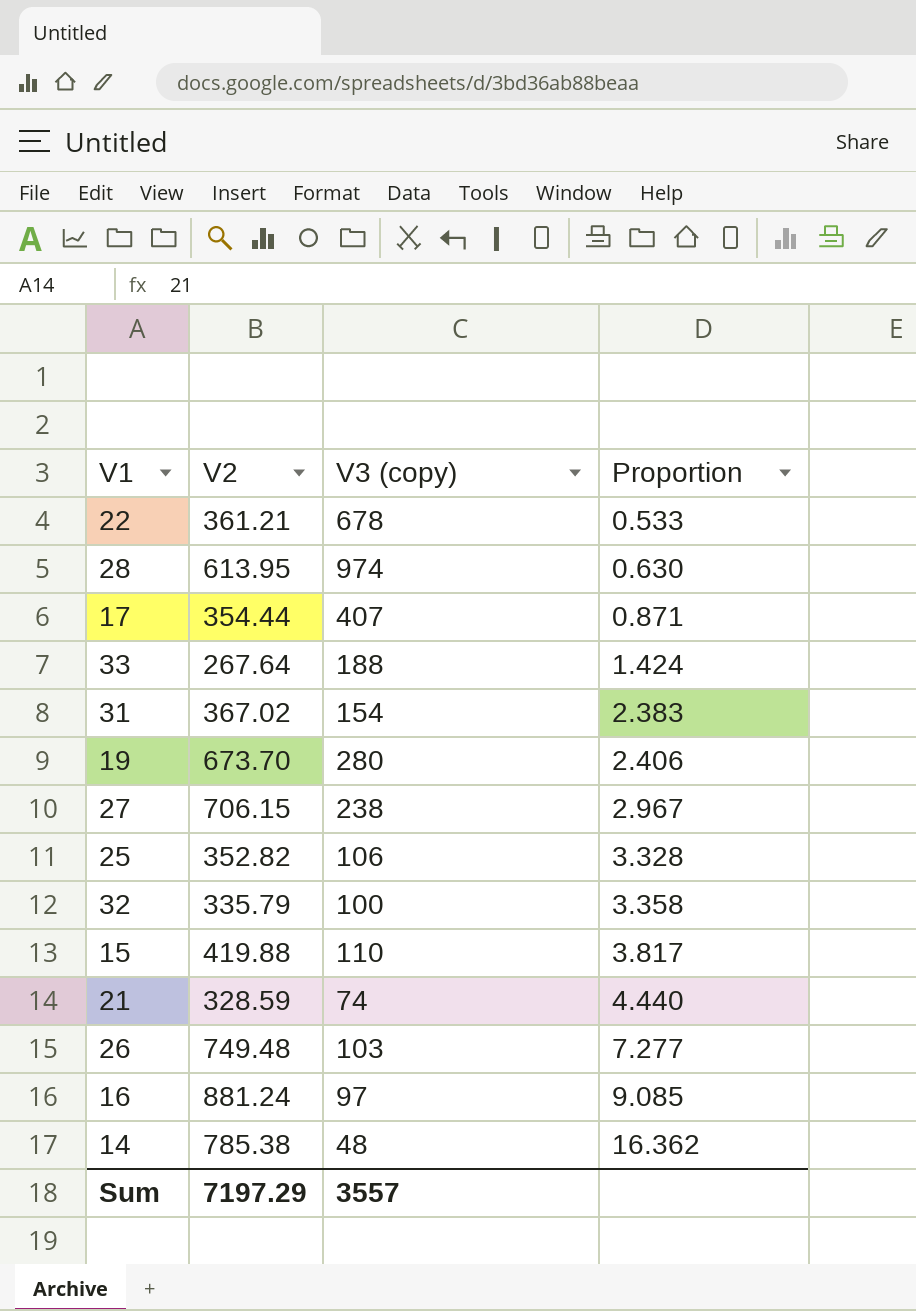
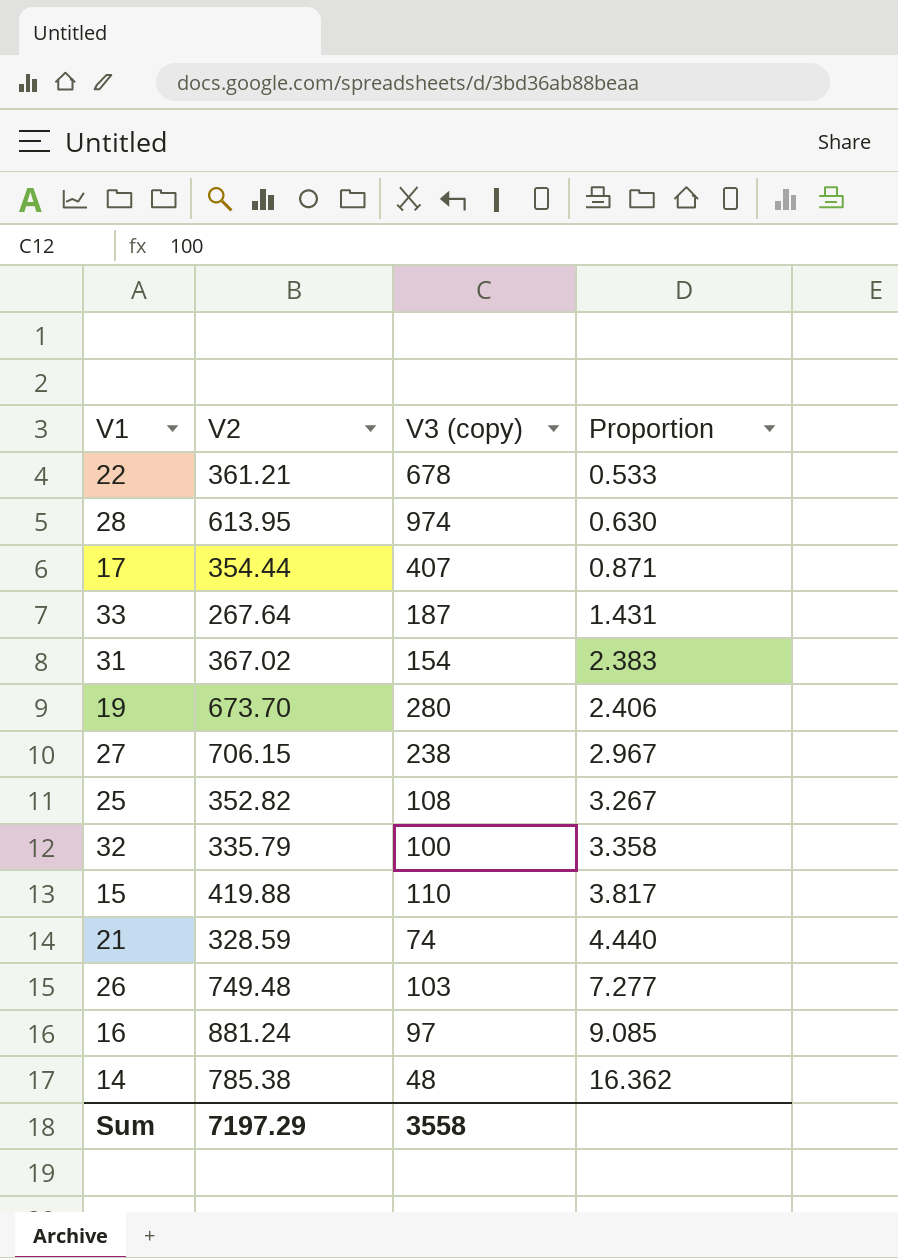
33 | V3 (copy): 188 -> 187
33 | Proportion: 1.424 -> 1.431
25 | V3 (copy): 106 -> 108
25 | Proportion: 3.328 -> 3.267
Sum | V3 (copy): 3557 -> 3558

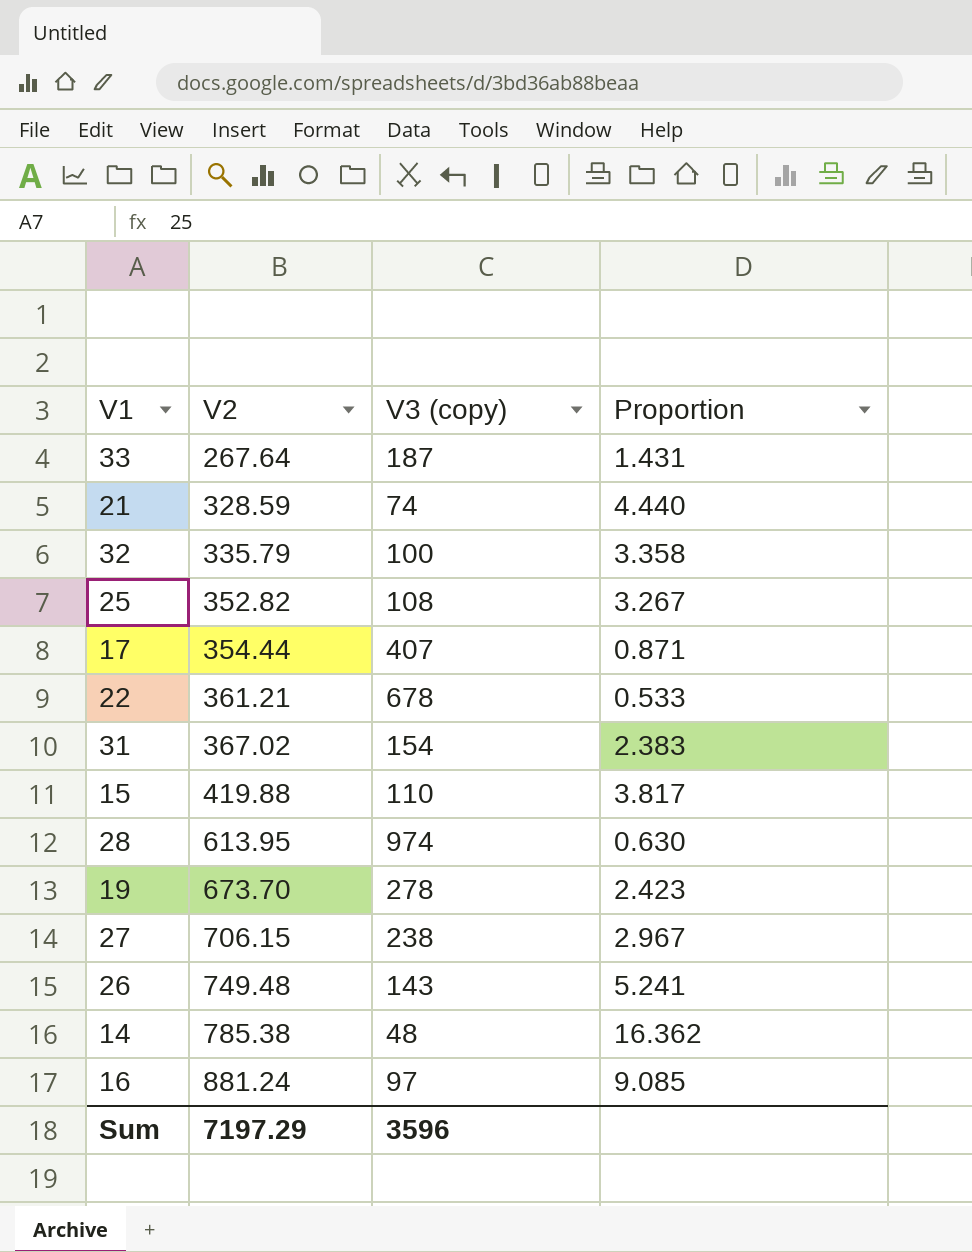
row order: Proportion ascending -> V2 ascending
19 | V3 (copy): 280 -> 278
19 | Proportion: 2.406 -> 2.423
26 | V3 (copy): 103 -> 143
26 | Proportion: 7.277 -> 5.241
Sum | V3 (copy): 3558 -> 3596

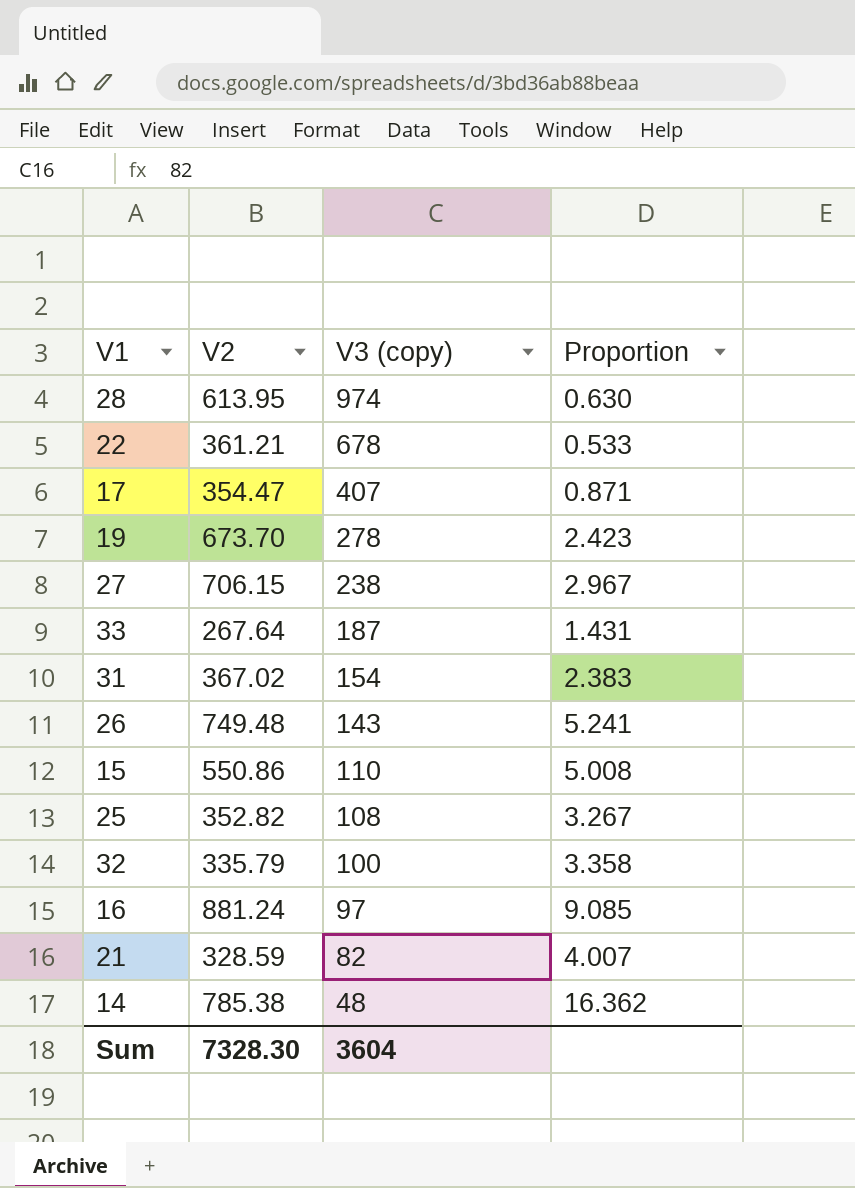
row order: V2 ascending -> V3 (copy) descending
17 | V2: 354.44 -> 354.47
15 | V2: 419.88 -> 550.86
15 | Proportion: 3.817 -> 5.008
21 | V3 (copy): 74 -> 82
21 | Proportion: 4.440 -> 4.007
Sum | V2: 7197.29 -> 7328.30
Sum | V3 (copy): 3596 -> 3604

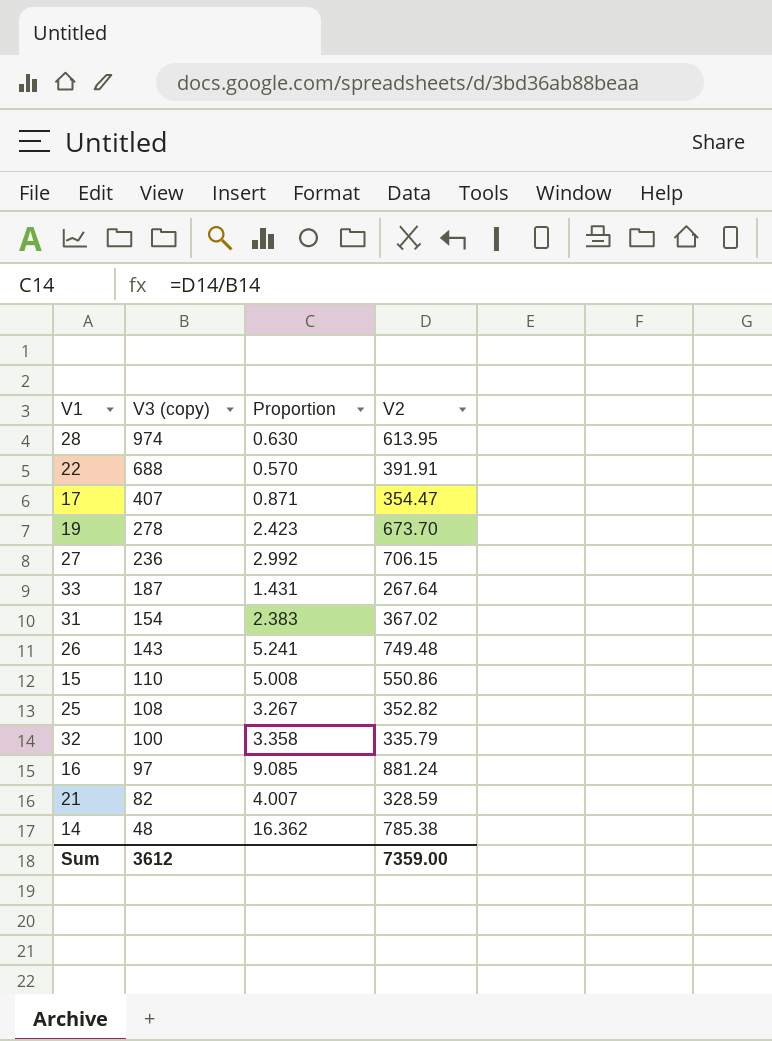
column V2 | position: 2 -> 4
22 | V3 (copy): 678 -> 688
22 | Proportion: 0.533 -> 0.570
22 | V2: 361.21 -> 391.91
27 | V3 (copy): 238 -> 236
27 | Proportion: 2.967 -> 2.992
Sum | V3 (copy): 3604 -> 3612
Sum | V2: 7328.30 -> 7359.00

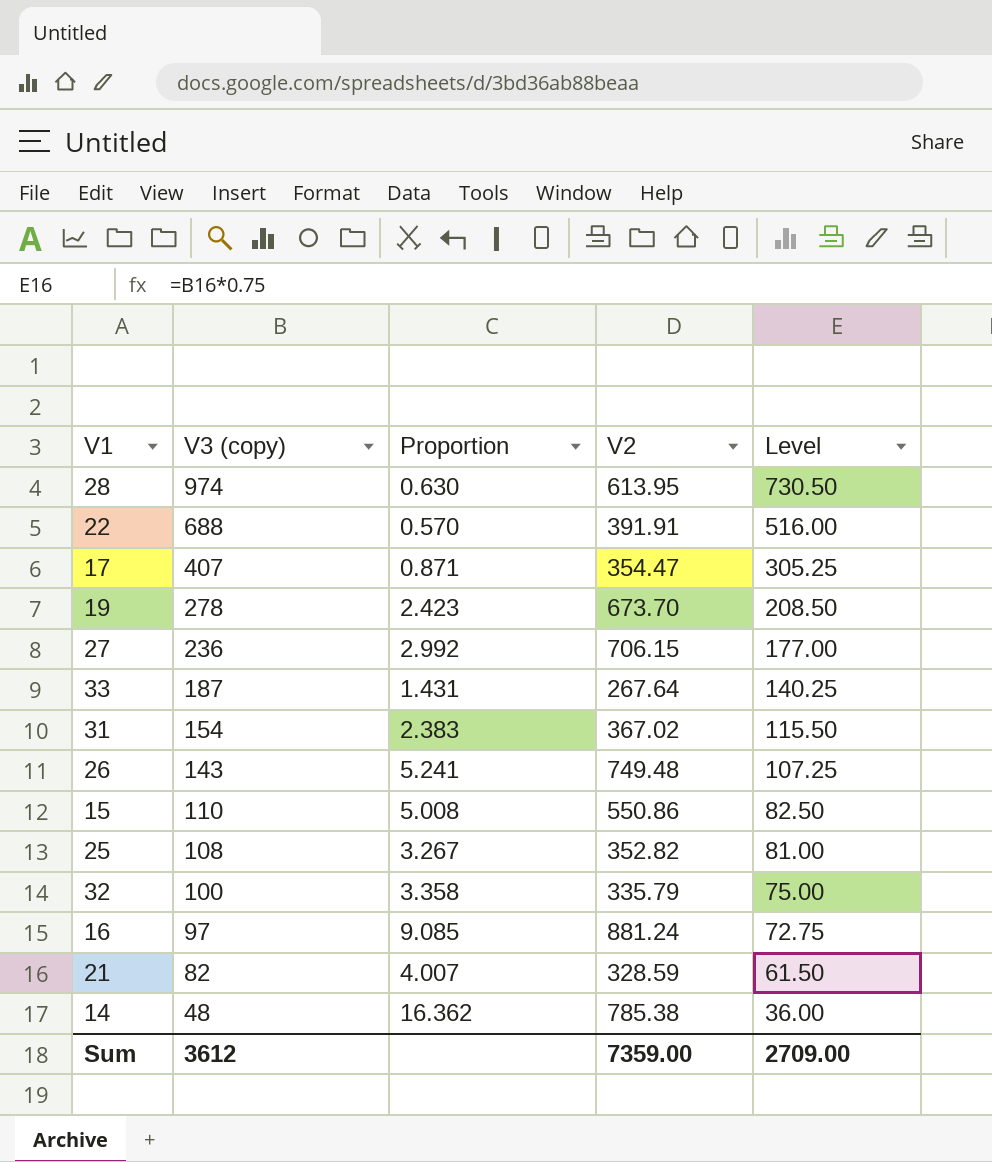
column Level | formula: none -> [V3 (copy)] * 0.75

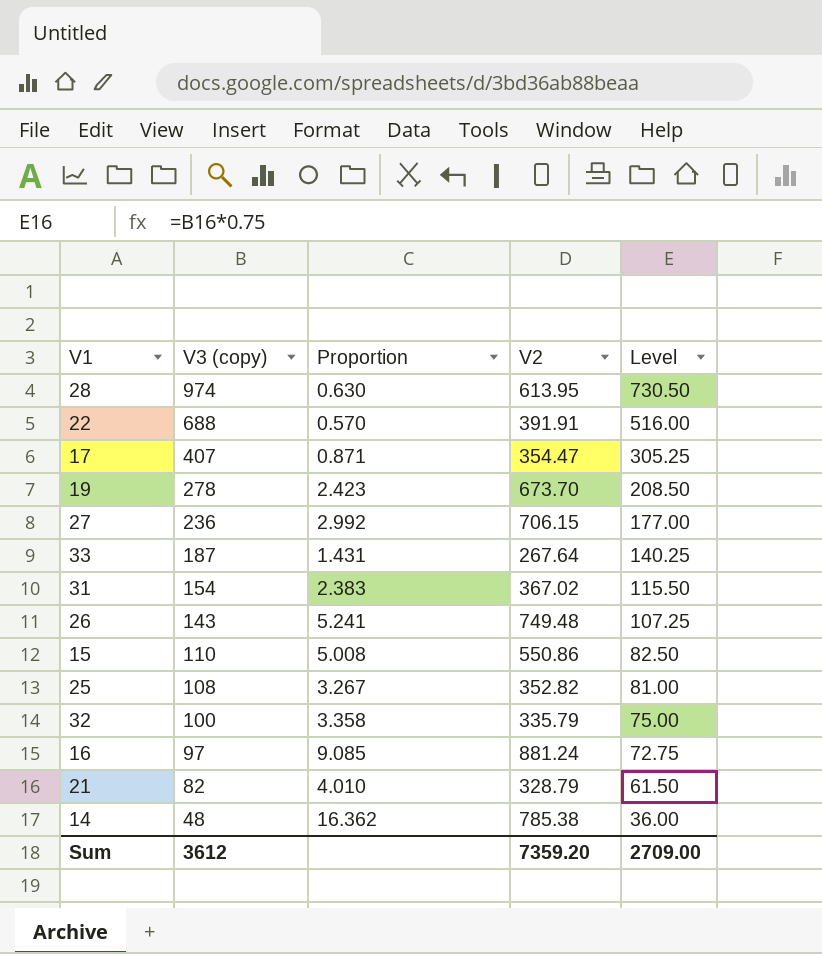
21 | Proportion: 4.007 -> 4.010
21 | V2: 328.59 -> 328.79
Sum | V2: 7359.00 -> 7359.20

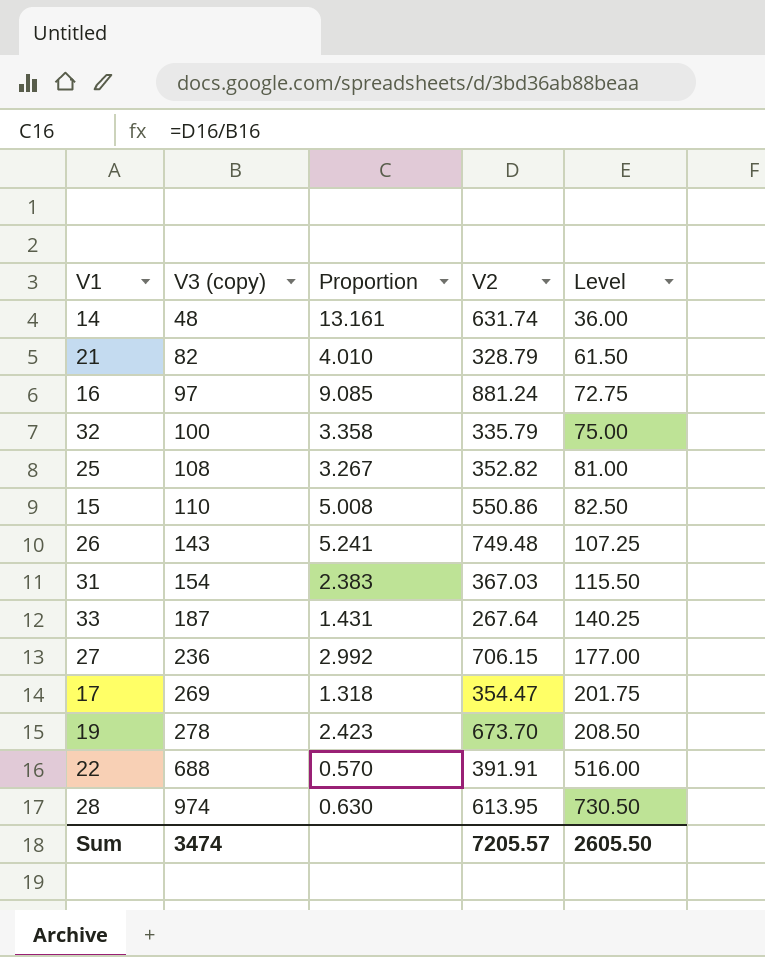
row order: V3 (copy) descending -> V3 (copy) ascending
14 | Proportion: 16.362 -> 13.161
14 | V2: 785.38 -> 631.74
31 | V2: 367.02 -> 367.03
17 | V3 (copy): 407 -> 269
17 | Proportion: 0.871 -> 1.318
17 | Level: 305.25 -> 201.75
Sum | V3 (copy): 3612 -> 3474
Sum | V2: 7359.20 -> 7205.57
Sum | Level: 2709.00 -> 2605.50

